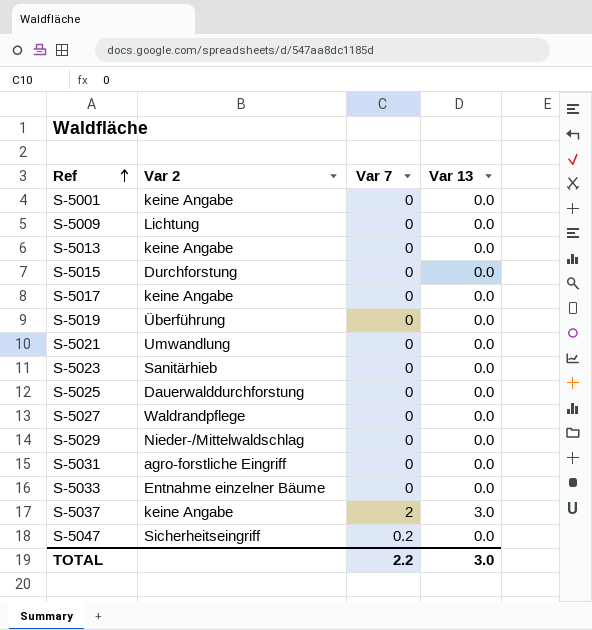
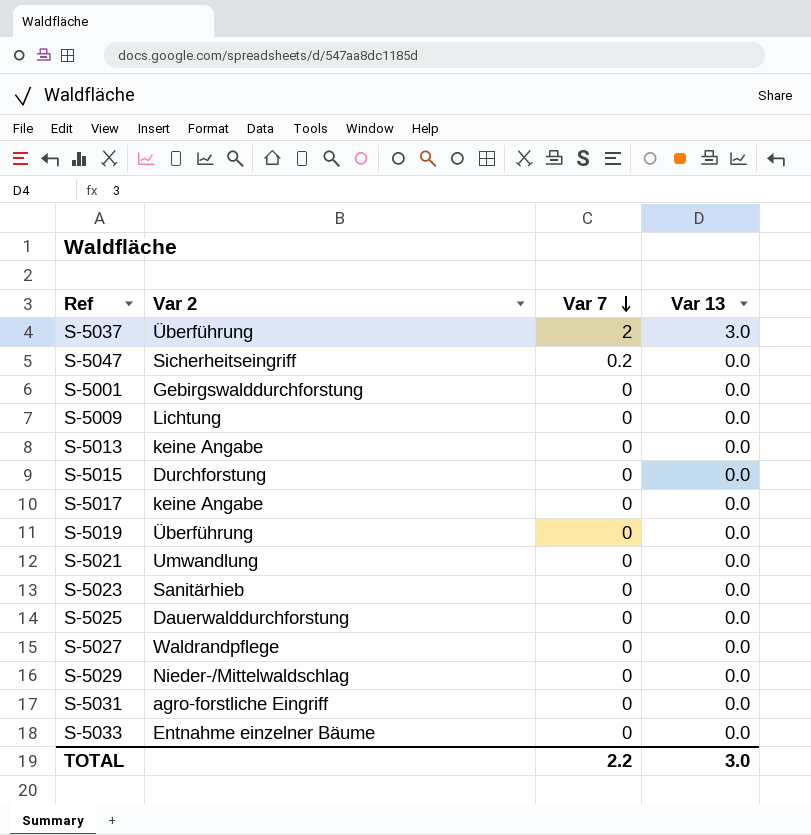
row order: Ref ascending -> Var 7 descending
S-5037 | Var 2: keine Angabe -> Überführung
S-5001 | Var 2: keine Angabe -> Gebirgswalddurchforstung

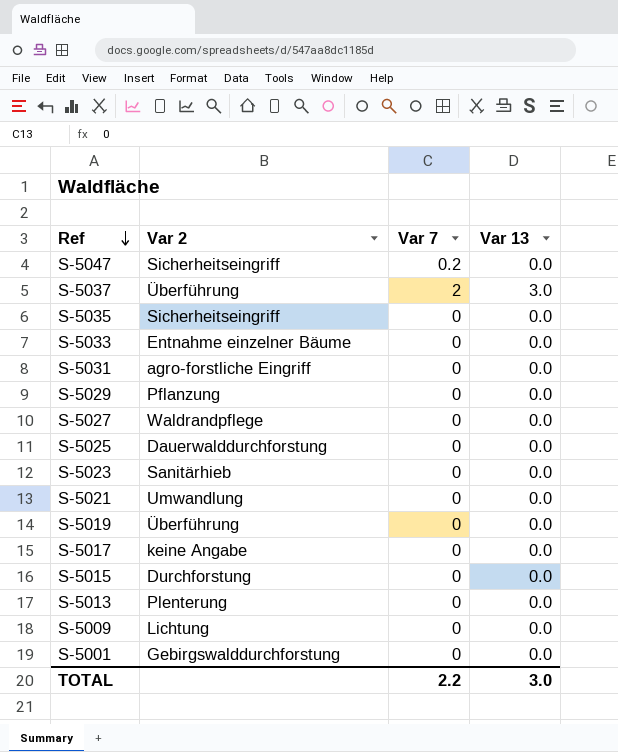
row order: Var 7 descending -> Ref descending
row S-5035: none -> Sicherheitseingriff | 0 | 0.0
S-5029 | Var 2: Nieder-/Mittelwaldschlag -> Pflanzung
S-5013 | Var 2: keine Angabe -> Plenterung

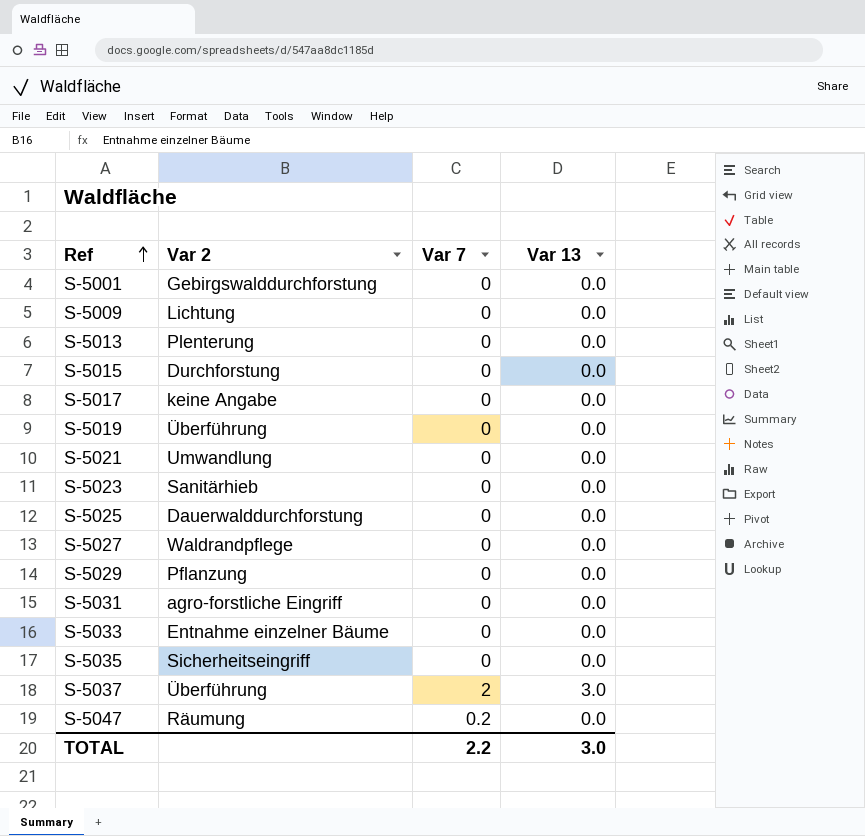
row order: Ref descending -> Ref ascending
S-5047 | Var 2: Sicherheitseingriff -> Räumung

